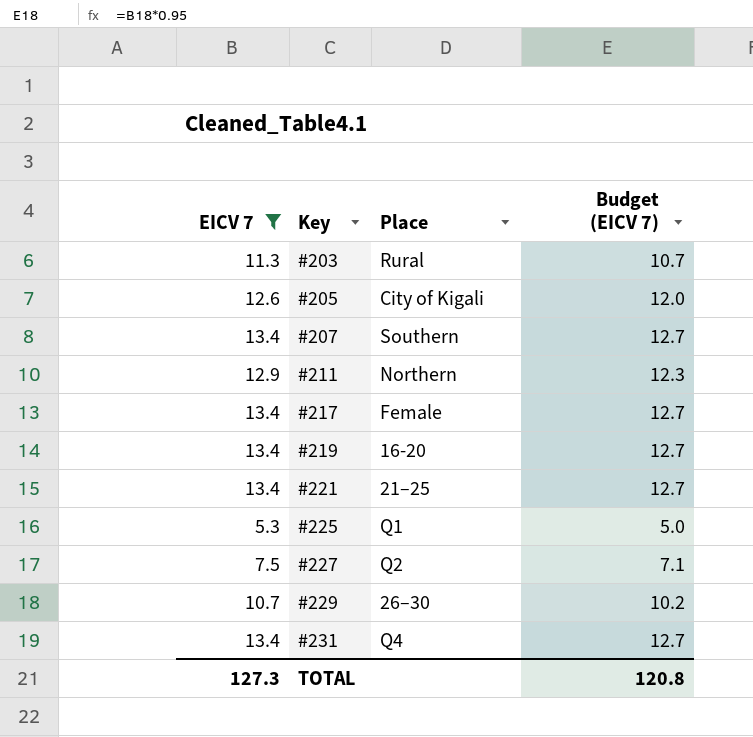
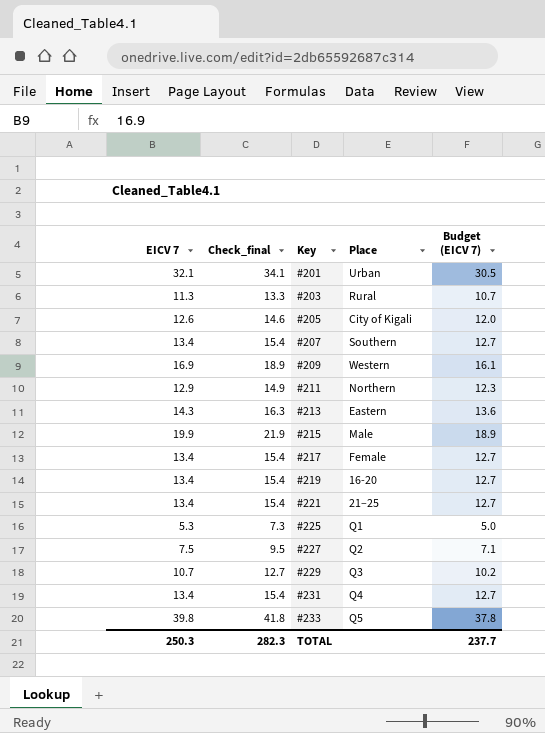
filter: EICV 7 <= 13.4 -> none
column Check_final | formula: none -> [EICV 7] + 2
#229 | Place: 26–30 -> Q3
TOTAL | EICV 7: 127.3 -> 250.3
TOTAL | Budget (EICV 7): 120.8 -> 237.7

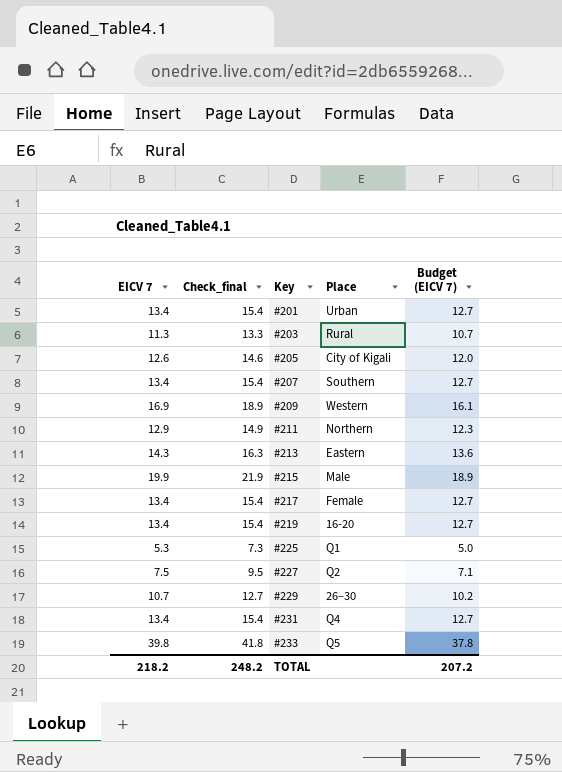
row #221: 13.4 | 15.4 | 21–25 | 12.7 -> none
#201 | EICV 7: 32.1 -> 13.4
#201 | Check_final: 34.1 -> 15.4
#201 | Budget (EICV 7): 30.5 -> 12.7
#229 | Place: Q3 -> 26–30
TOTAL | EICV 7: 250.3 -> 218.2
TOTAL | Check_final: 282.3 -> 248.2
TOTAL | Budget (EICV 7): 237.7 -> 207.2

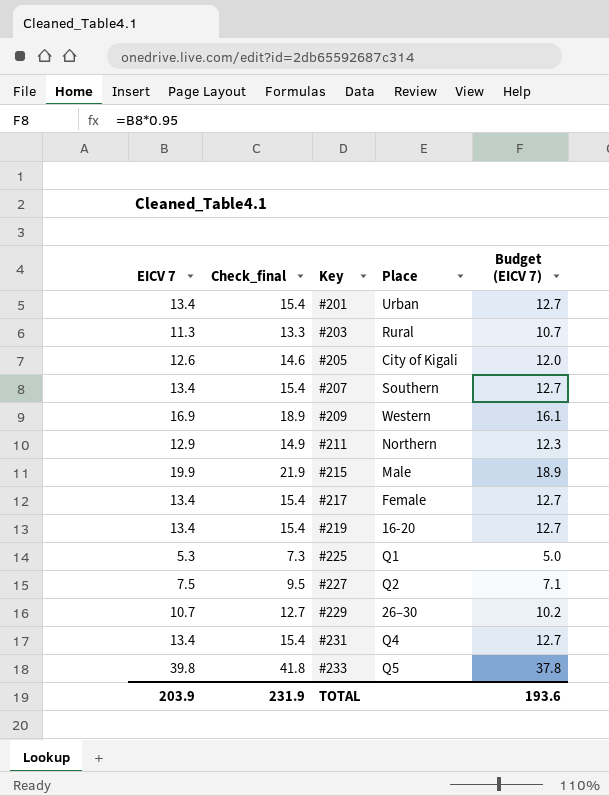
row #213: 14.3 | 16.3 | Eastern | 13.6 -> none
TOTAL | EICV 7: 218.2 -> 203.9
TOTAL | Check_final: 248.2 -> 231.9
TOTAL | Budget (EICV 7): 207.2 -> 193.6

